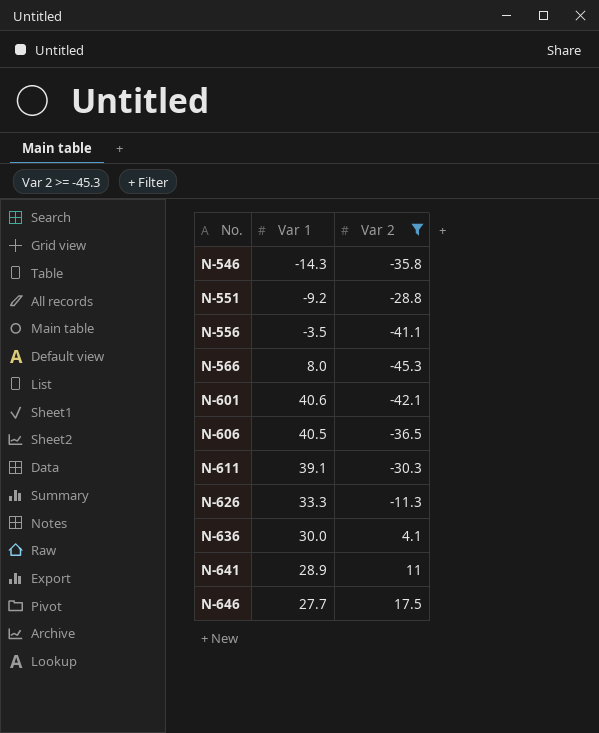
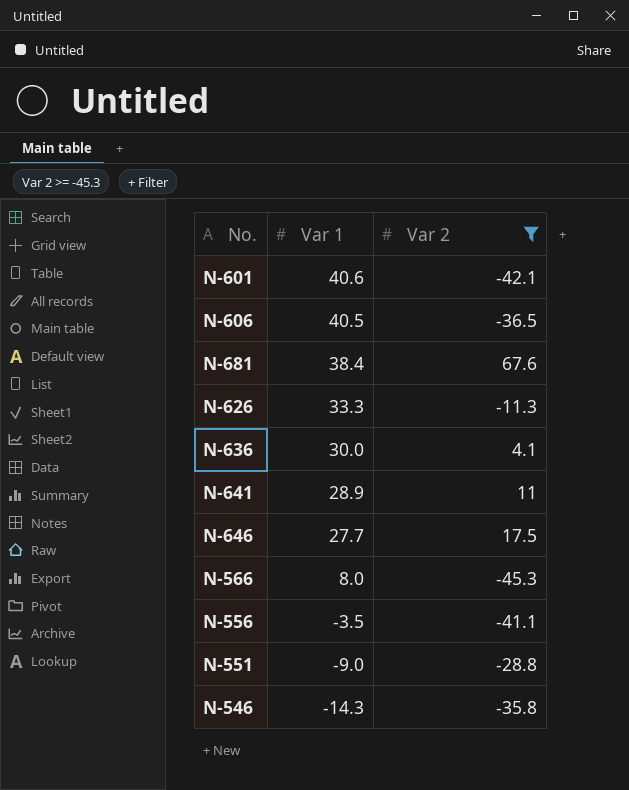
row order: No. ascending -> Var 1 descending
row N-611: 39.1 | -30.3 -> none
row N-681: none -> 38.4 | 67.6
N-551 | Var 1: -9.2 -> -9.0

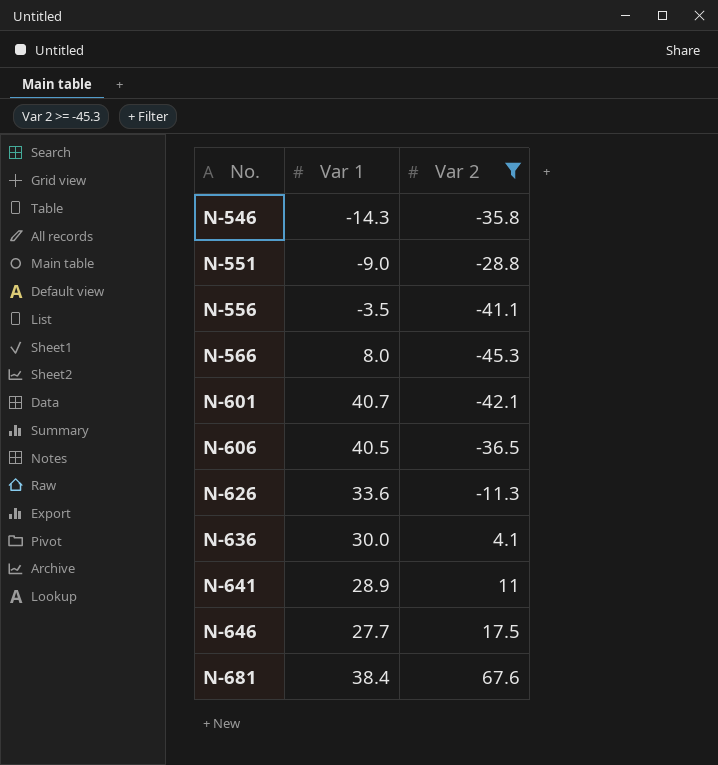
row order: Var 1 descending -> No. ascending
N-601 | Var 1: 40.6 -> 40.7
N-626 | Var 1: 33.3 -> 33.6

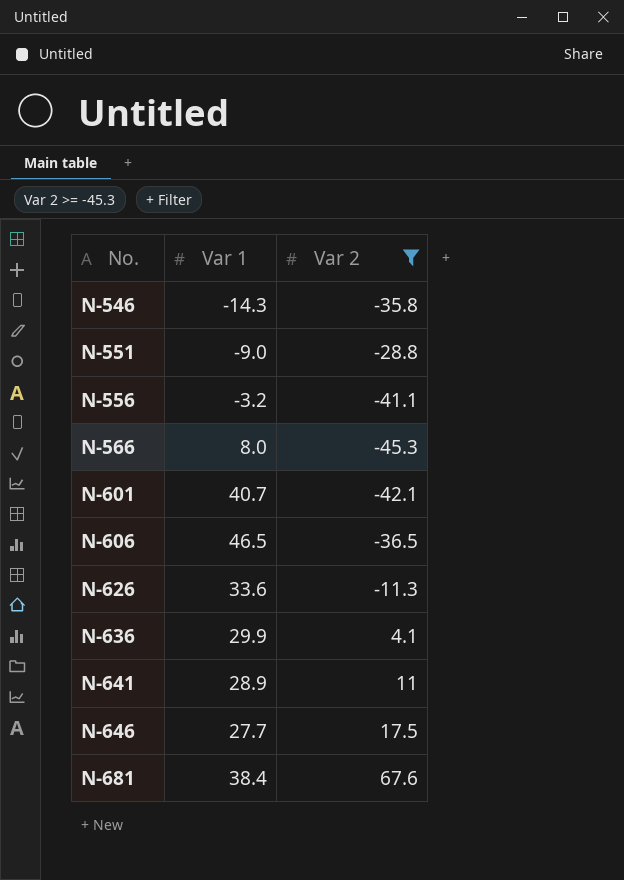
N-556 | Var 1: -3.5 -> -3.2
N-606 | Var 1: 40.5 -> 46.5
N-636 | Var 1: 30.0 -> 29.9

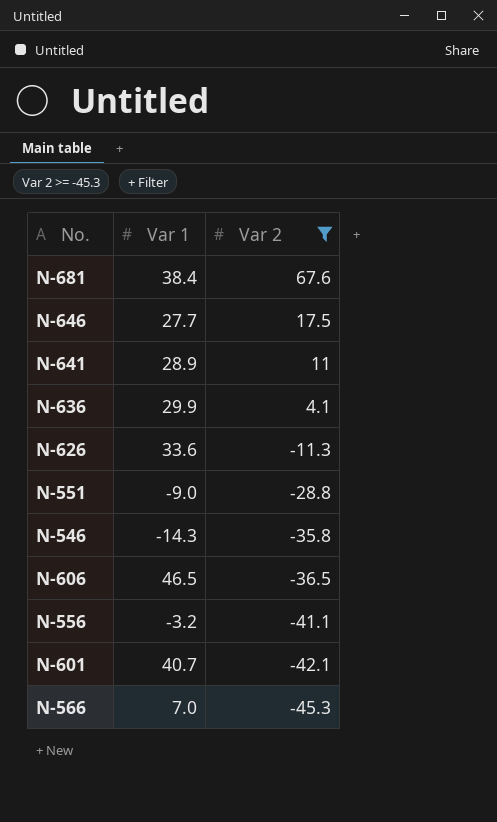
row order: No. ascending -> Var 2 descending
N-566 | Var 1: 8.0 -> 7.0

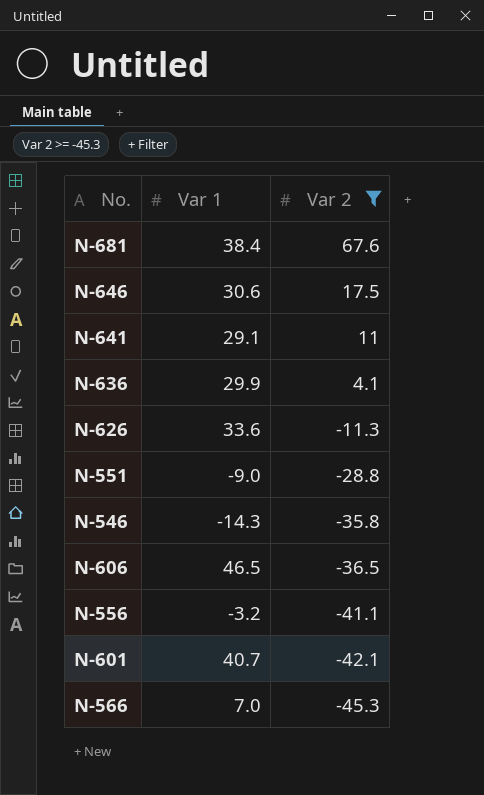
N-646 | Var 1: 27.7 -> 30.6
N-641 | Var 1: 28.9 -> 29.1

